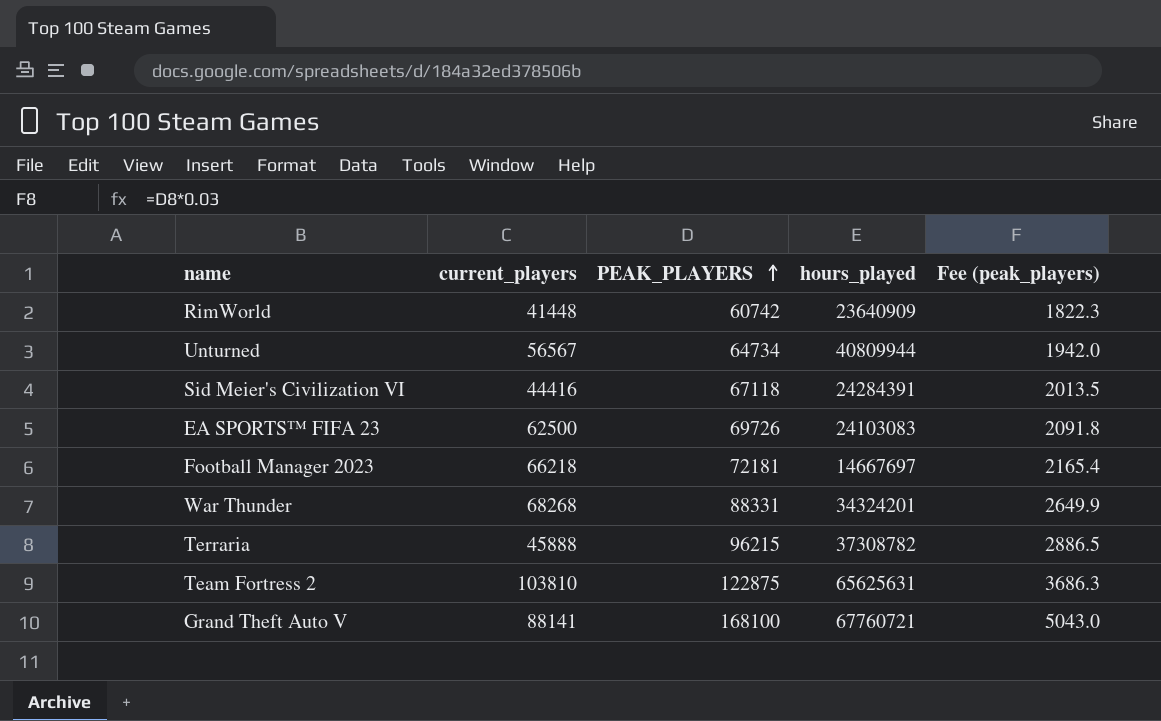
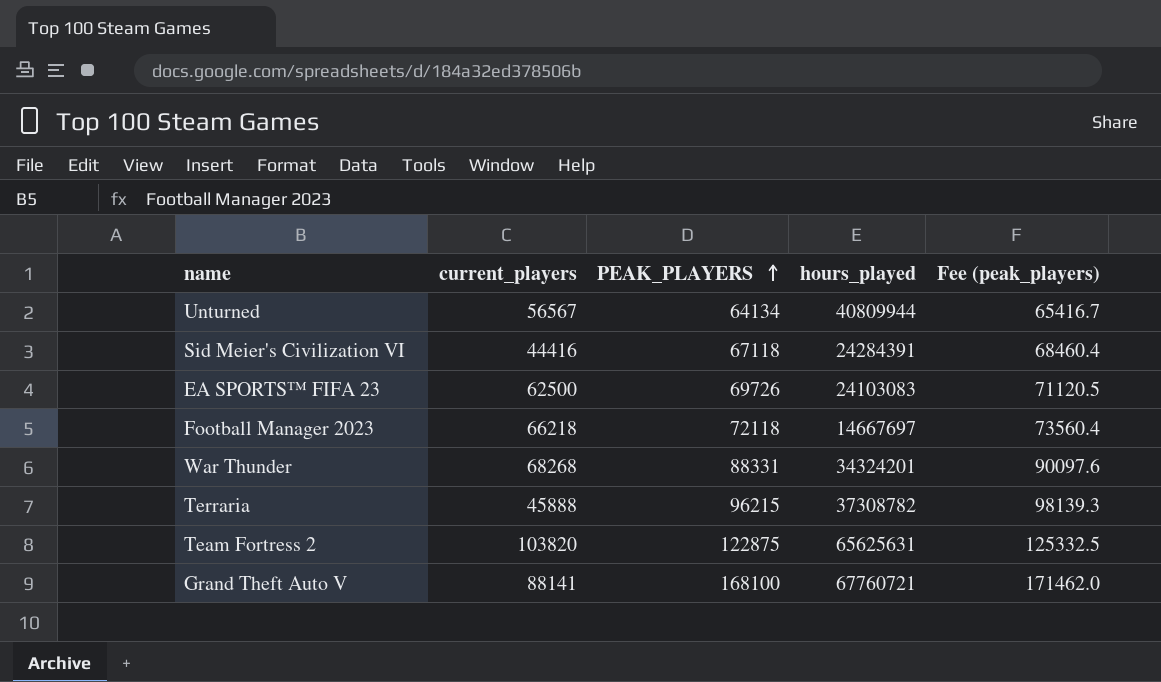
column Fee (peak_players) | formula: [PEAK_PLAYERS] * 0.03 -> [PEAK_PLAYERS] * 1.02
row RimWorld: 41448 | 60742 | 23640909 | 1822.3 -> none
Unturned | PEAK_PLAYERS: 64734 -> 64134
Football Manager 2023 | PEAK_PLAYERS: 72181 -> 72118
Team Fortress 2 | current_players: 103810 -> 103820

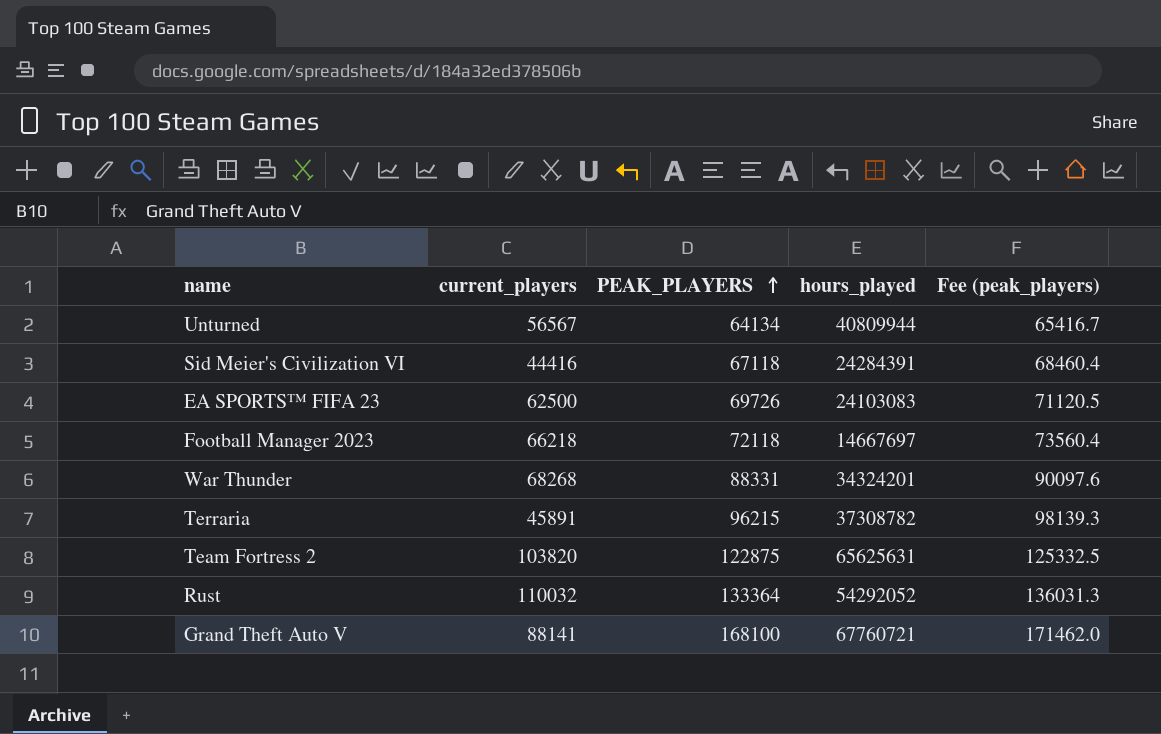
Terraria | current_players: 45888 -> 45891
row Rust: none -> 110032 | 133364 | 54292052 | 136031.3

